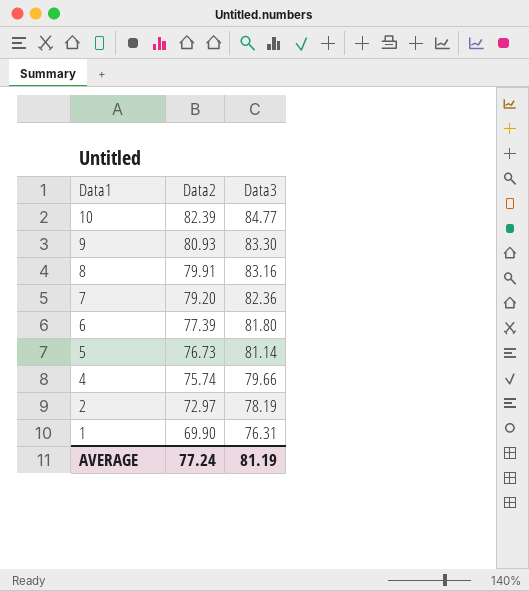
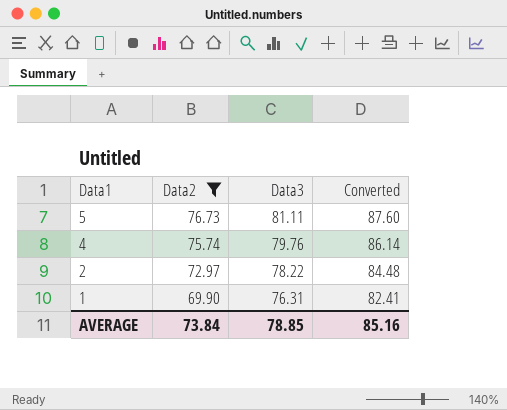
filter: none -> Data2 <= 76.73
column Converted | formula: none -> [Data3] * 1.08
5 | Data3: 81.14 -> 81.11
4 | Data3: 79.66 -> 79.76
2 | Data3: 78.19 -> 78.22
AVERAGE | Data2: 77.24 -> 73.84
AVERAGE | Data3: 81.19 -> 78.85

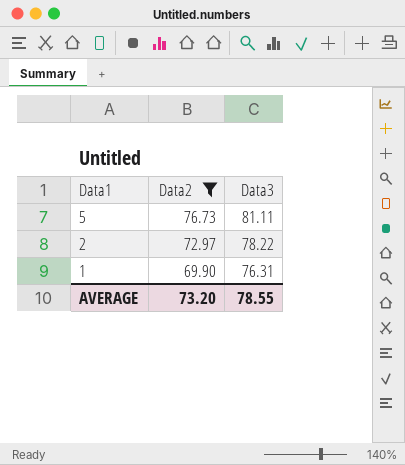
column Converted | formula: [Data3] * 1.08 -> none
row 4: 75.74 | 79.76 | 86.14 -> none
AVERAGE | Data2: 73.84 -> 73.20
AVERAGE | Data3: 78.85 -> 78.55

